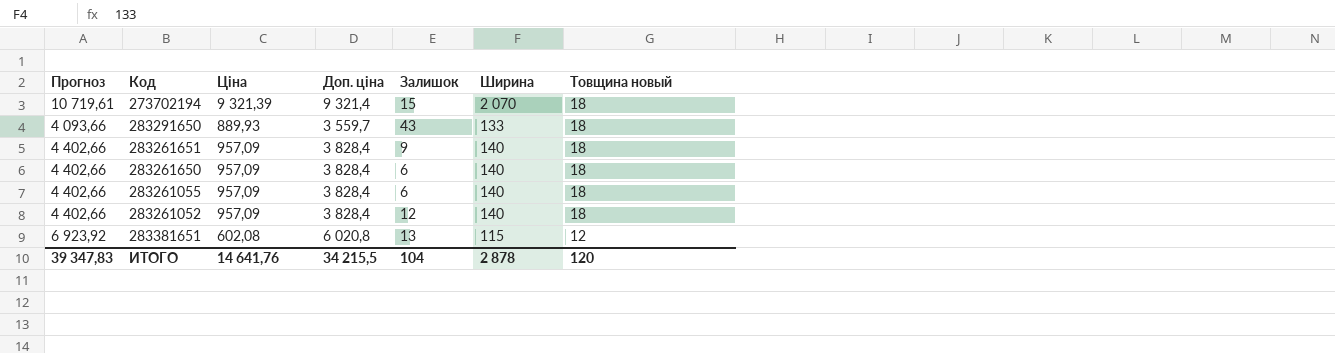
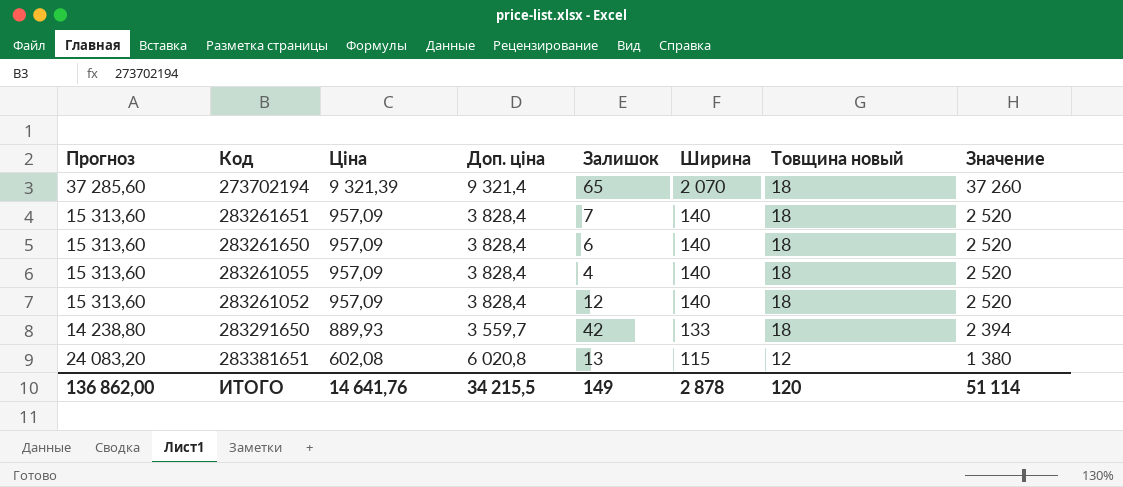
row order: Товщина новый descending -> Ціна descending
column Прогноз | formula: [Доп. ціна] * 1,15 -> [Доп. ціна] * 4
column Значение | formula: none -> [Ширина] * [Товщина новый]
273702194 | Залишок: 15 -> 65
283261651 | Залишок: 9 -> 7
283261055 | Залишок: 6 -> 4
283291650 | Залишок: 43 -> 42
ИТОГО | Прогноз: 39 347,83 -> 136 862,00
ИТОГО | Залишок: 104 -> 149

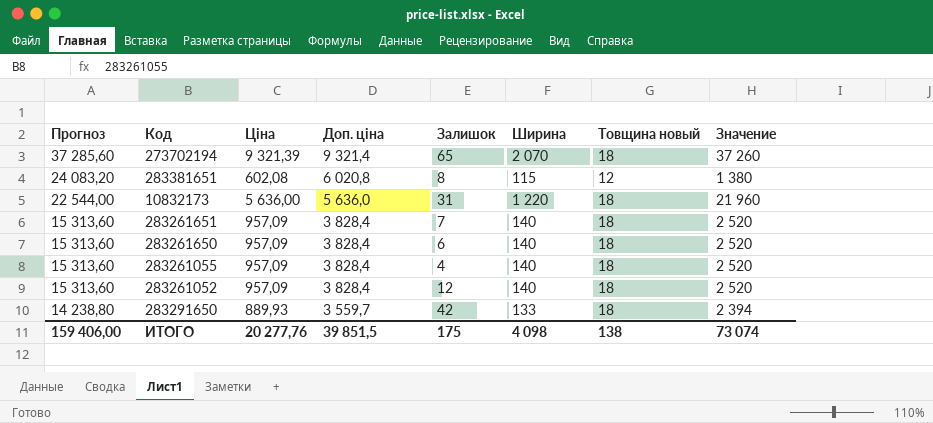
row order: Ціна descending -> Прогноз descending
283381651 | Залишок: 13 -> 8
row 10832173: none -> 22 544,00 | 5 636,00 | 5 636,0 | 31 | 1 220 | 18 | 21 960
ИТОГО | Прогноз: 136 862,00 -> 159 406,00
ИТОГО | Ціна: 14 641,76 -> 20 277,76
ИТОГО | Доп. ціна: 34 215,5 -> 39 851,5
ИТОГО | Залишок: 149 -> 175
ИТОГО | Ширина: 2 878 -> 4 098
ИТОГО | Товщина новый: 120 -> 138
ИТОГО | Значение: 51 114 -> 73 074

